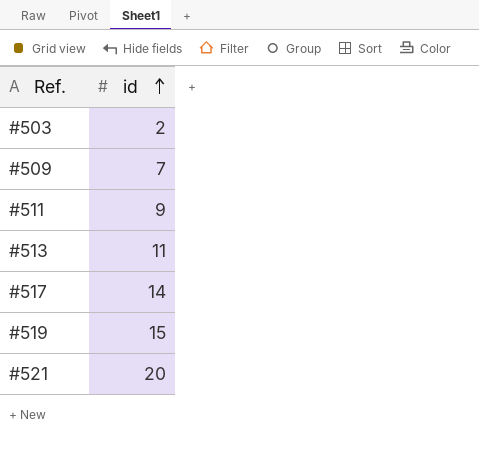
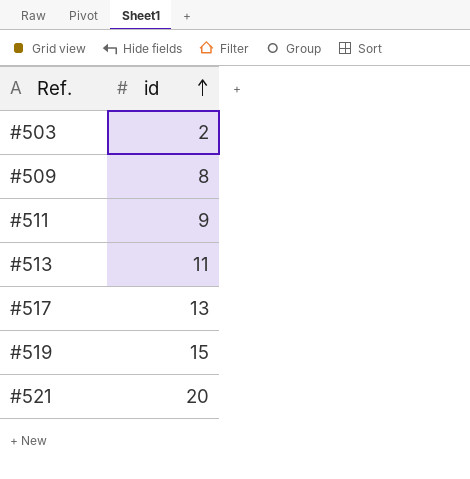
#509 | id: 7 -> 8
#517 | id: 14 -> 13

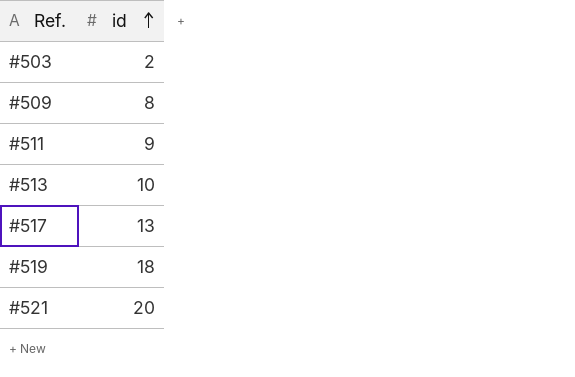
#513 | id: 11 -> 10
#519 | id: 15 -> 18

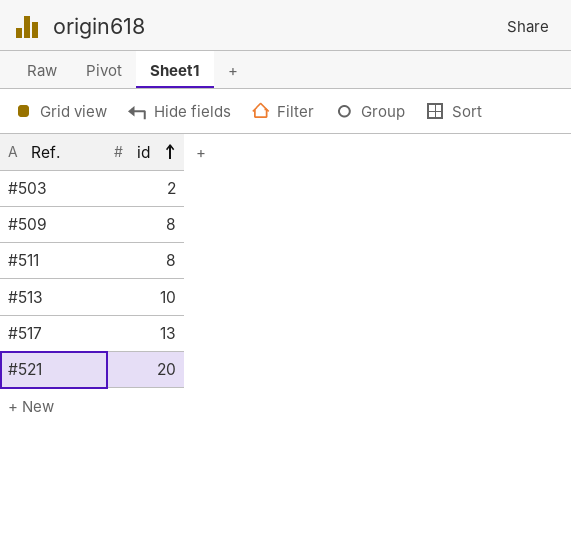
row #519: 18 -> none
#511 | id: 9 -> 8

